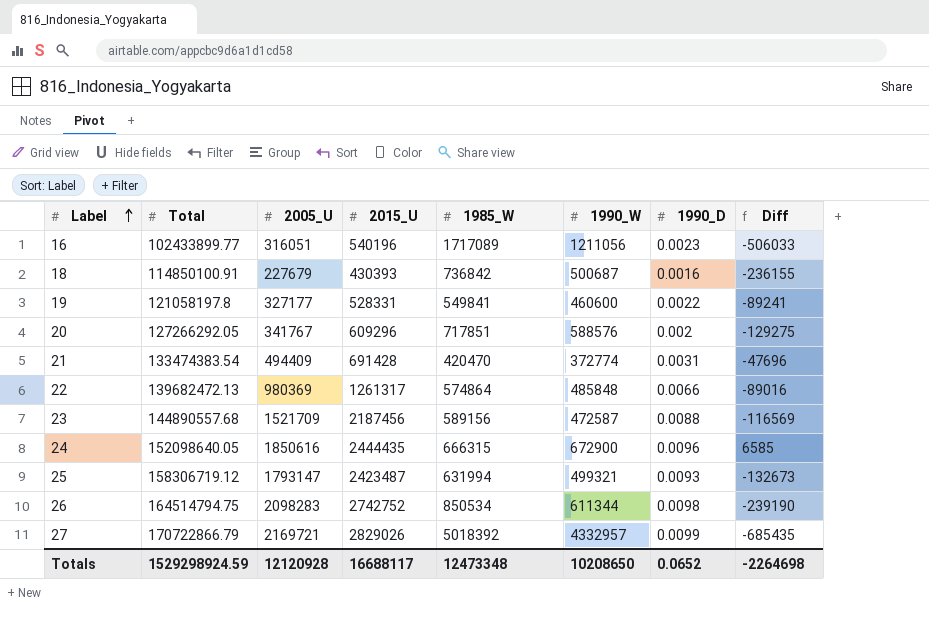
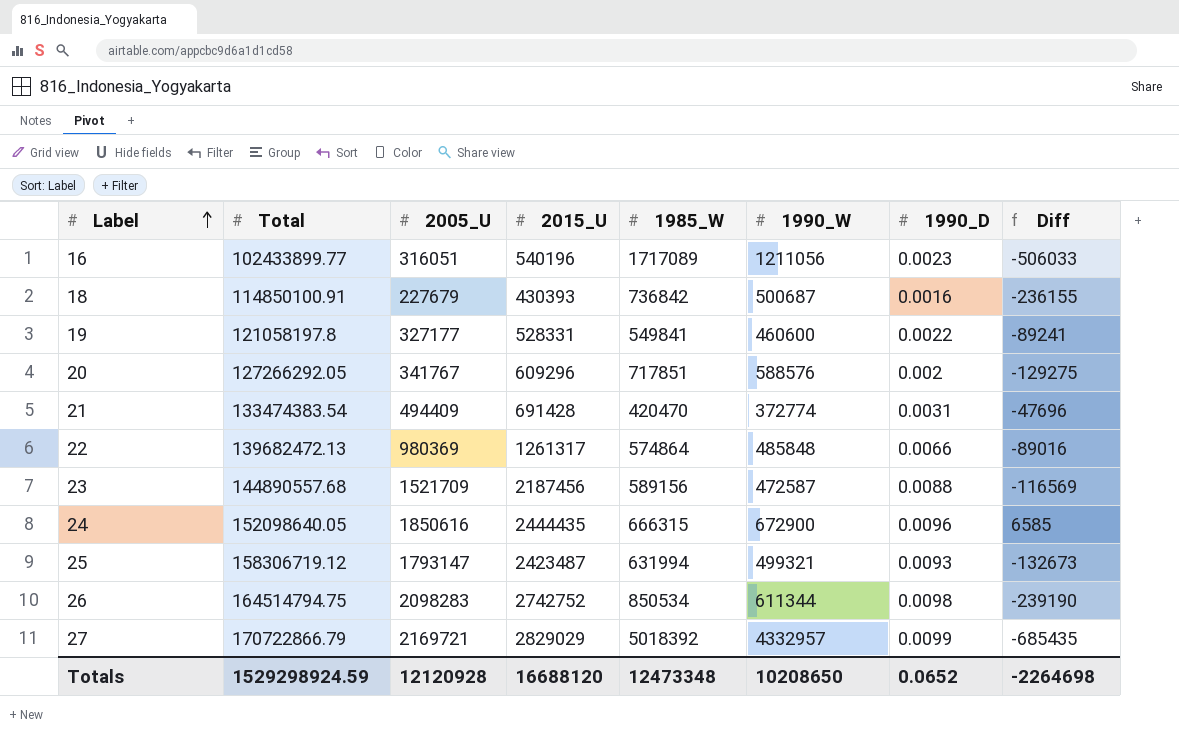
27 | 2015_U: 2829026 -> 2829029
Totals | 2015_U: 16688117 -> 16688120

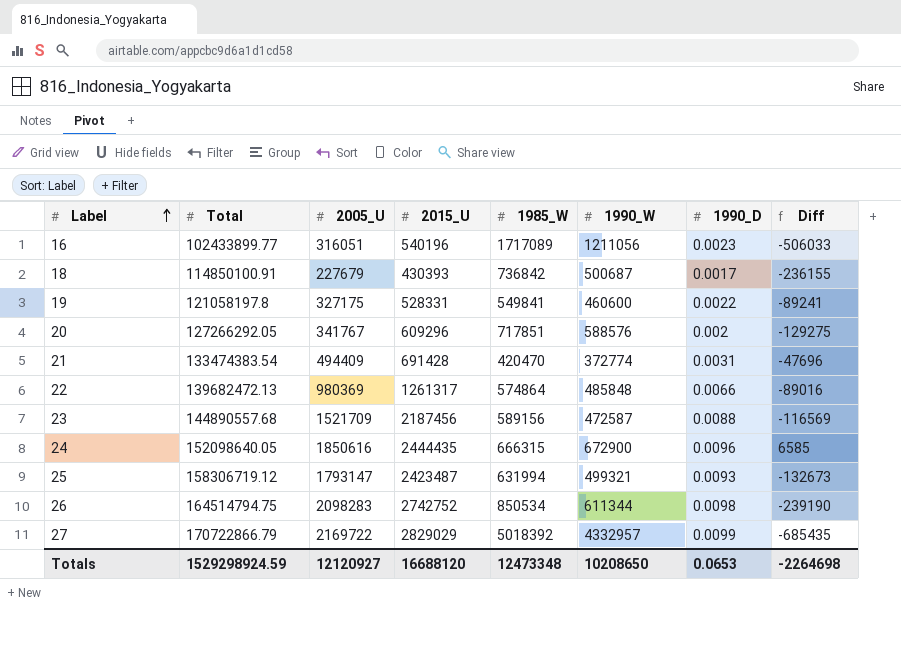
18 | 1990_D: 0.0016 -> 0.0017
19 | 2005_U: 327177 -> 327175
27 | 2005_U: 2169721 -> 2169722
Totals | 2005_U: 12120928 -> 12120927
Totals | 1990_D: 0.0652 -> 0.0653

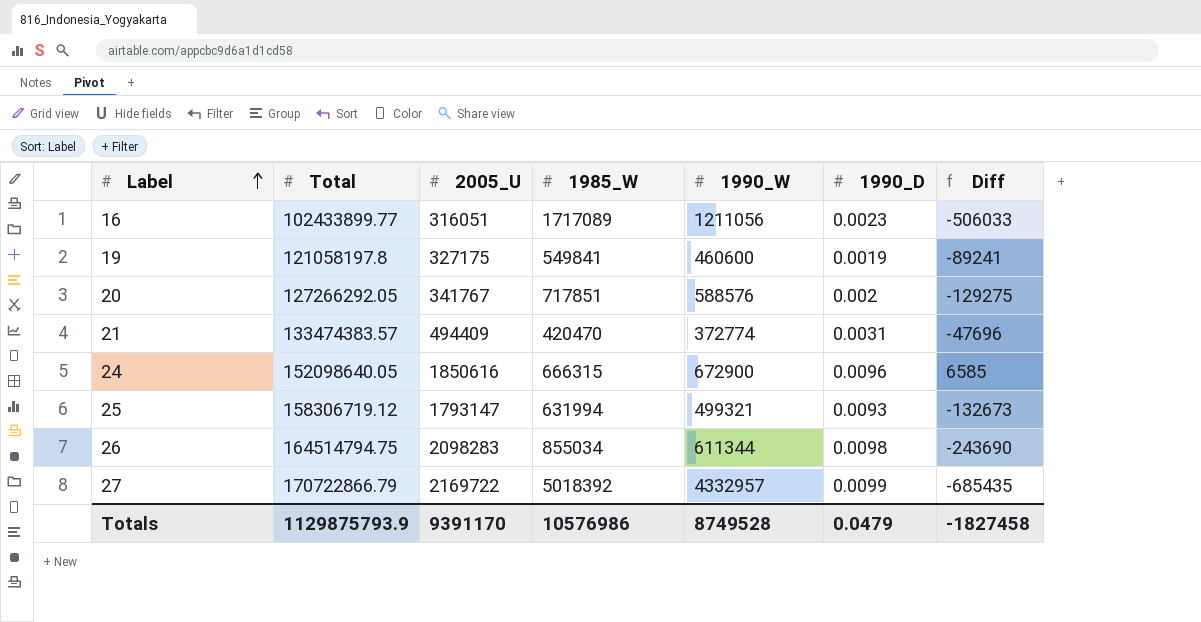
column 2015_U | position: 4 -> none
row 18: 114850100.91 | 227679 | 430393 | 736842 | 500687 | 0.0017 | -236155 -> none
row 22: 139682472.13 | 980369 | 1261317 | 574864 | 485848 | 0.0066 | -89016 -> none
row 23: 144890557.68 | 1521709 | 2187456 | 589156 | 472587 | 0.0088 | -116569 -> none
19 | 1990_D: 0.0022 -> 0.0019
21 | Total: 133474383.54 -> 133474383.57
26 | 1985_W: 850534 -> 855034
26 | Diff: -239190 -> -243690
Totals | Total: 1529298924.59 -> 1129875793.9
Totals | 2005_U: 12120927 -> 9391170
Totals | 1985_W: 12473348 -> 10576986
Totals | 1990_W: 10208650 -> 8749528
Totals | 1990_D: 0.0653 -> 0.0479
Totals | Diff: -2264698 -> -1827458

